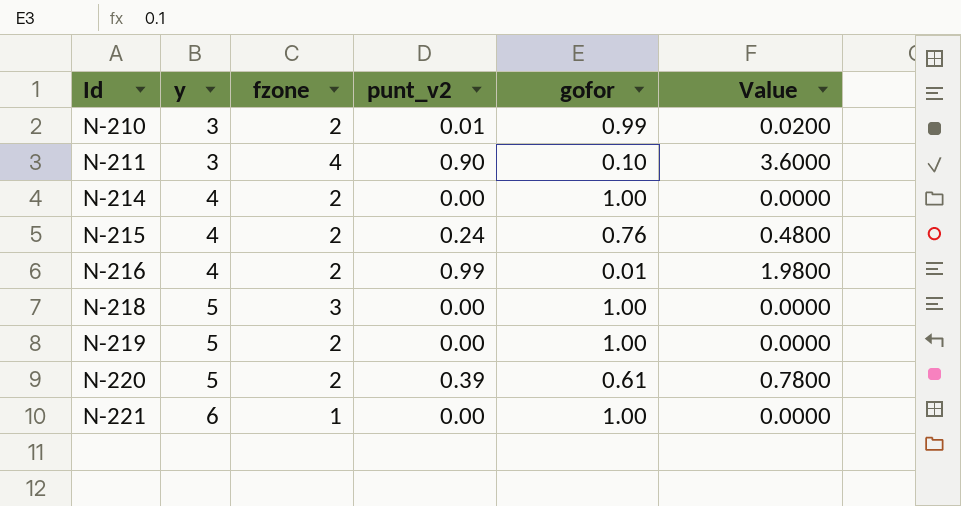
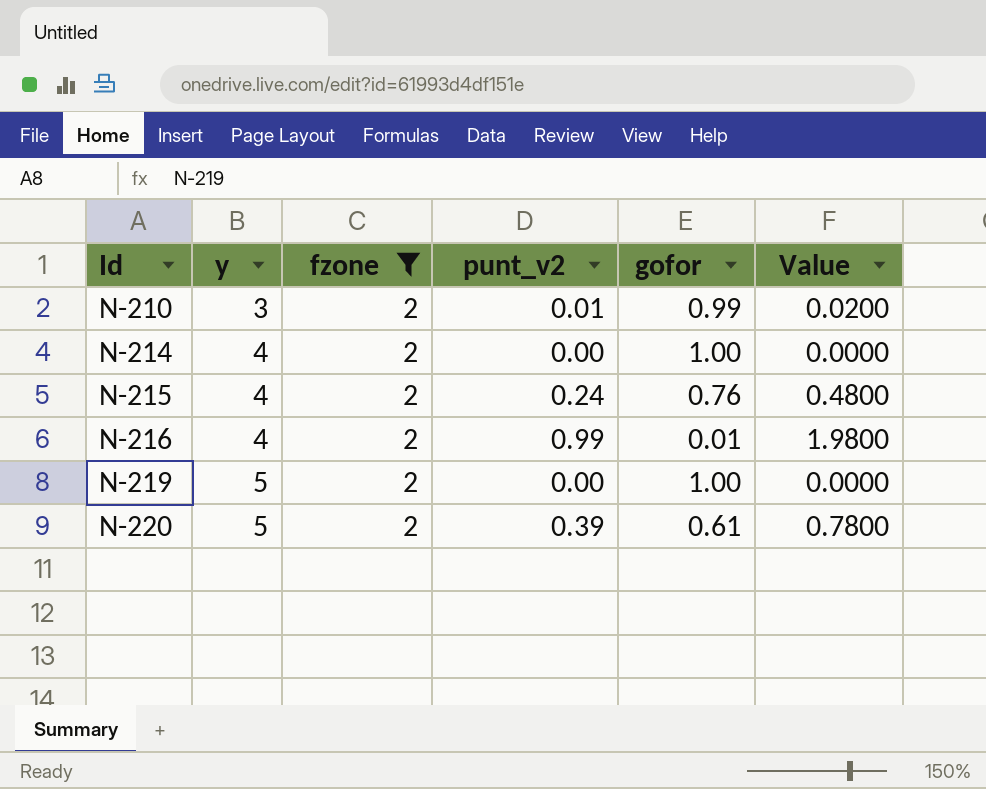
filter: none -> fzone = 2

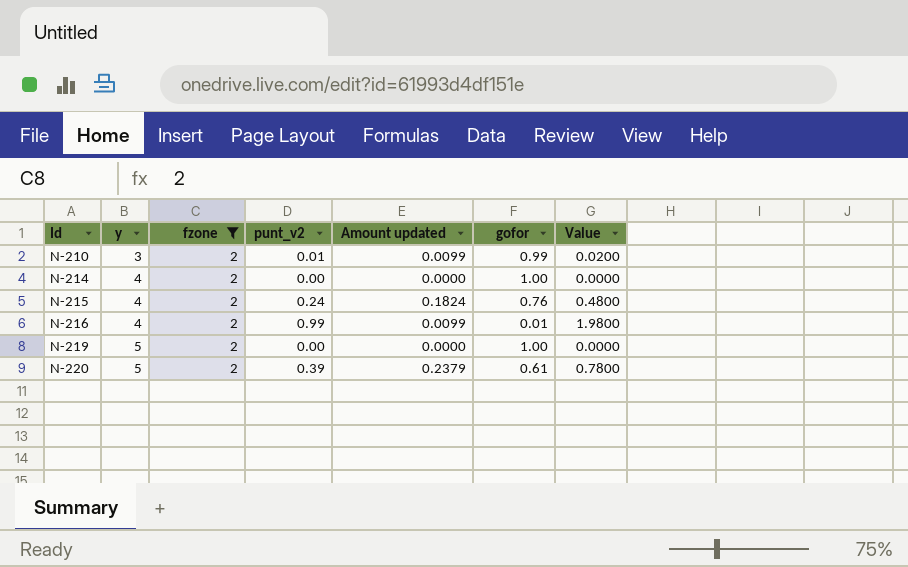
column Amount updated | formula: none -> [punt_v2] * [gofor]

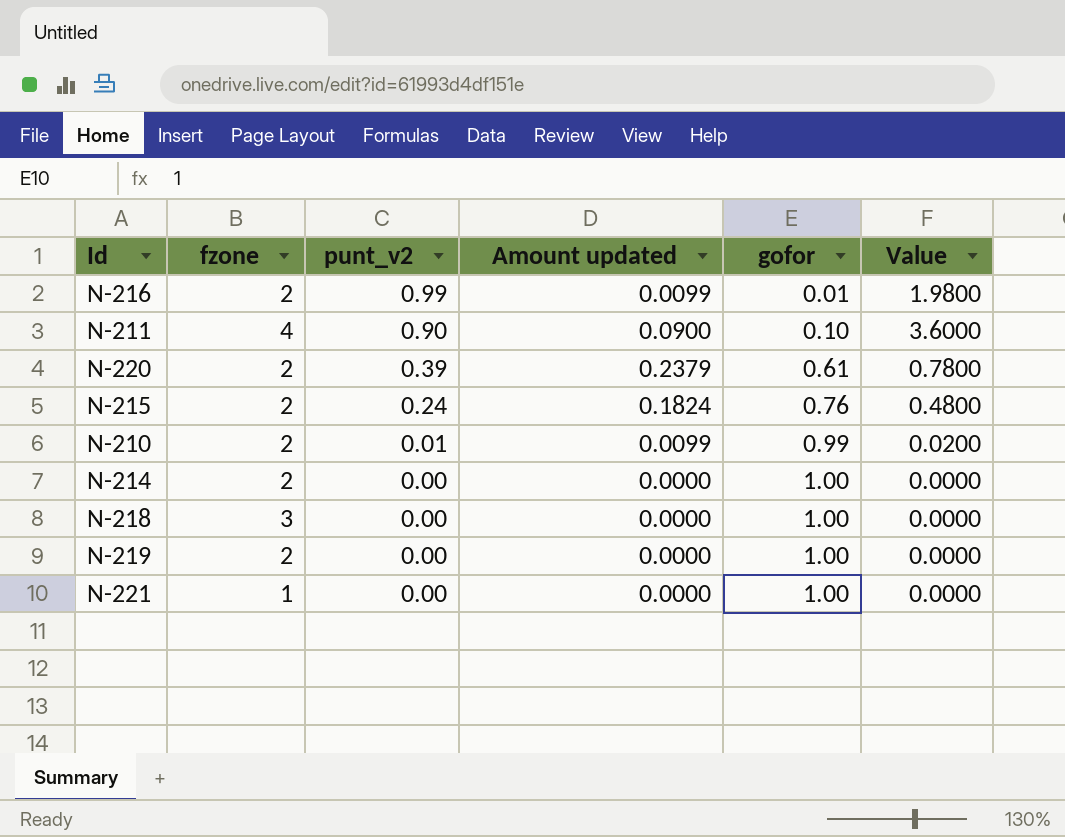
filter: fzone = 2 -> none
row order: Id ascending -> punt_v2 descending
column y | position: 2 -> none

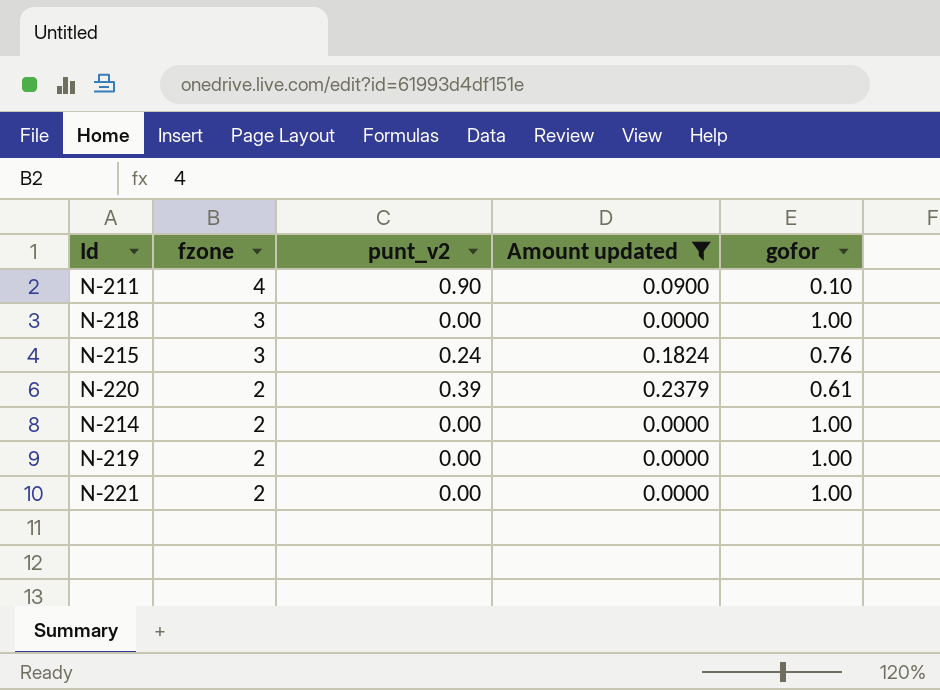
filter: none -> Amount updated != 0.0099
row order: punt_v2 descending -> fzone descending
column Value | formula: [fzone] * [punt_v2] -> none
N-215 | fzone: 2 -> 3
N-221 | fzone: 1 -> 2

